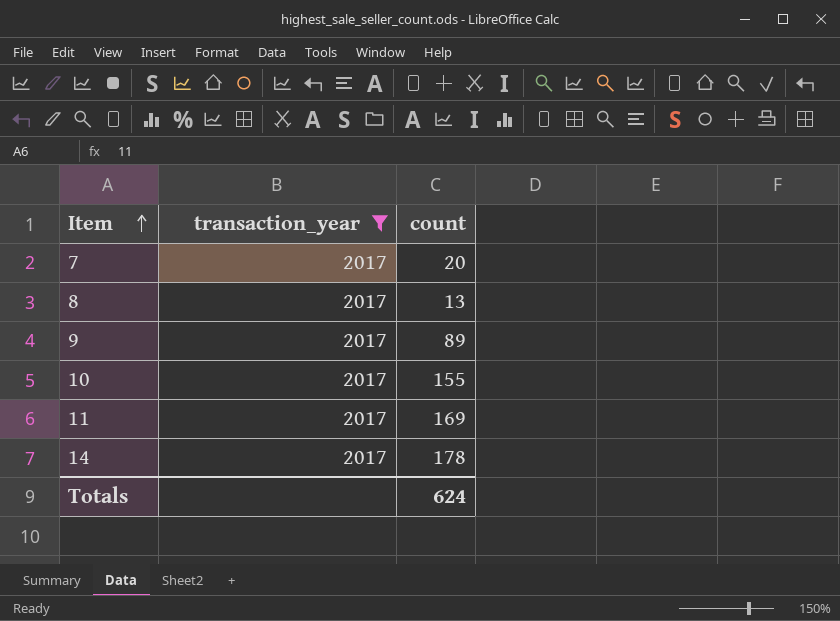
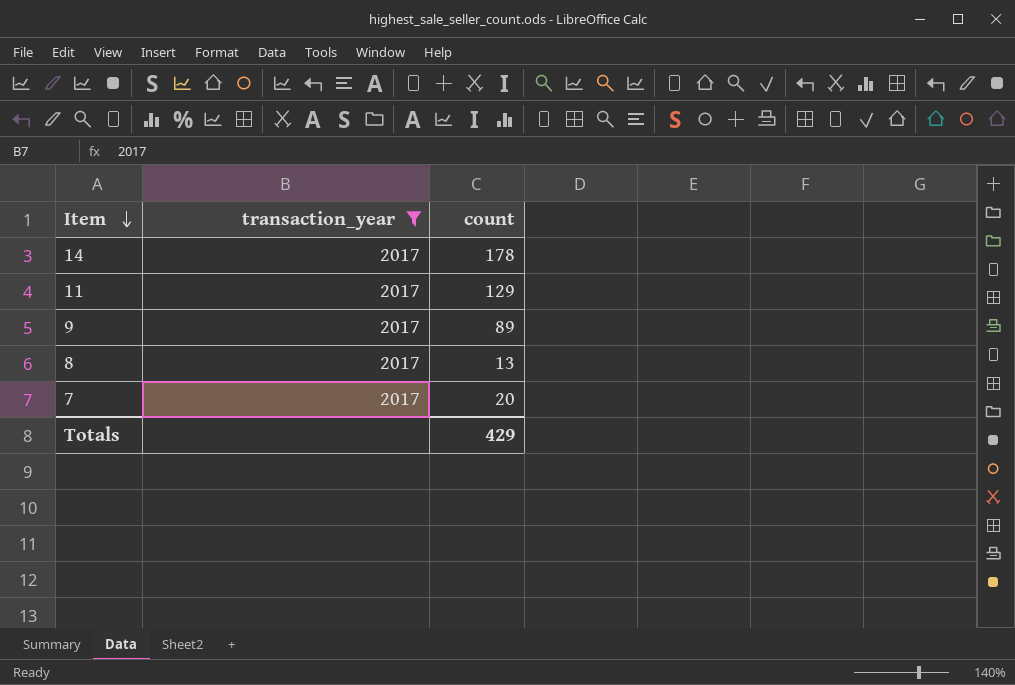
row order: Item ascending -> Item descending
row 10: 2017 | 155 -> none
11 | count: 169 -> 129
Totals | count: 624 -> 429

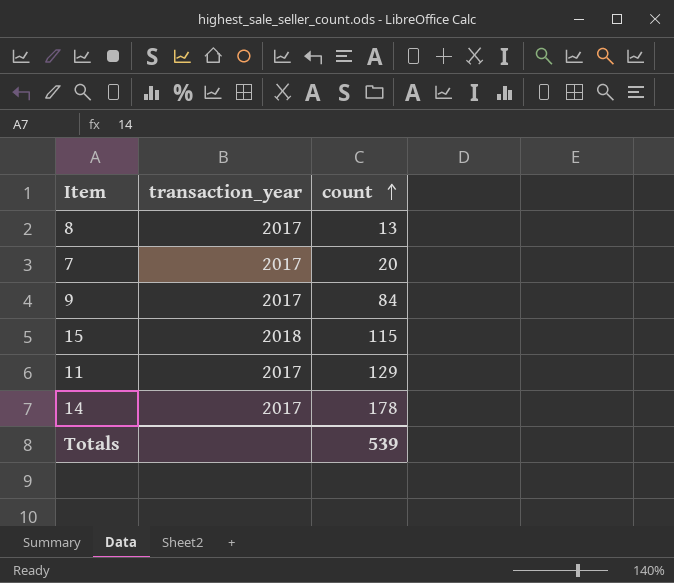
filter: transaction_year = 2017 -> none
row order: Item descending -> count ascending
9 | count: 89 -> 84
Totals | count: 429 -> 539

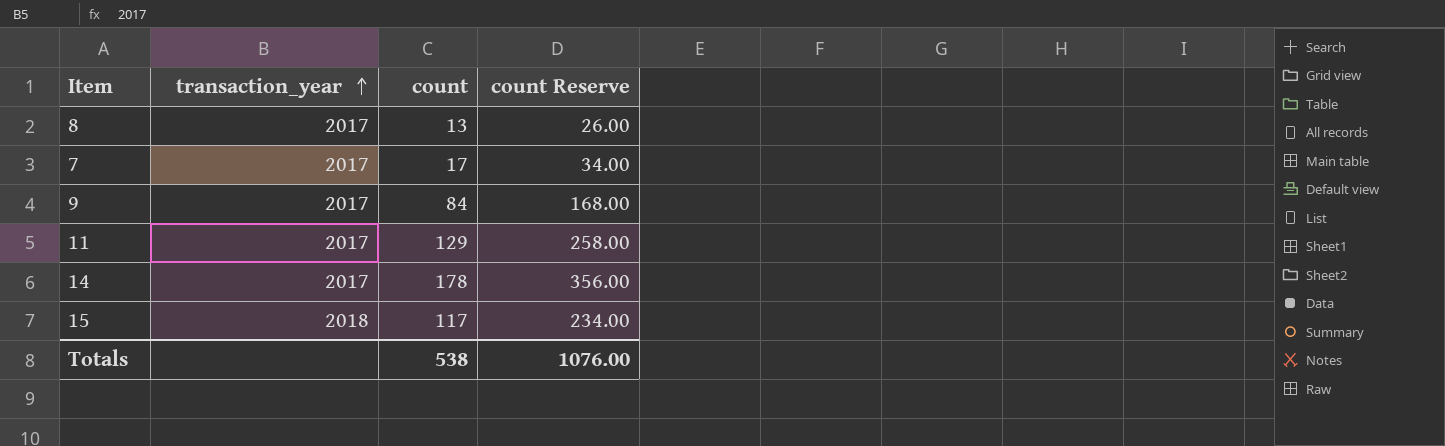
row order: count ascending -> transaction_year ascending
column count Reserve | formula: none -> [count] * 2
7 | count: 20 -> 17
15 | count: 115 -> 117
Totals | count: 539 -> 538

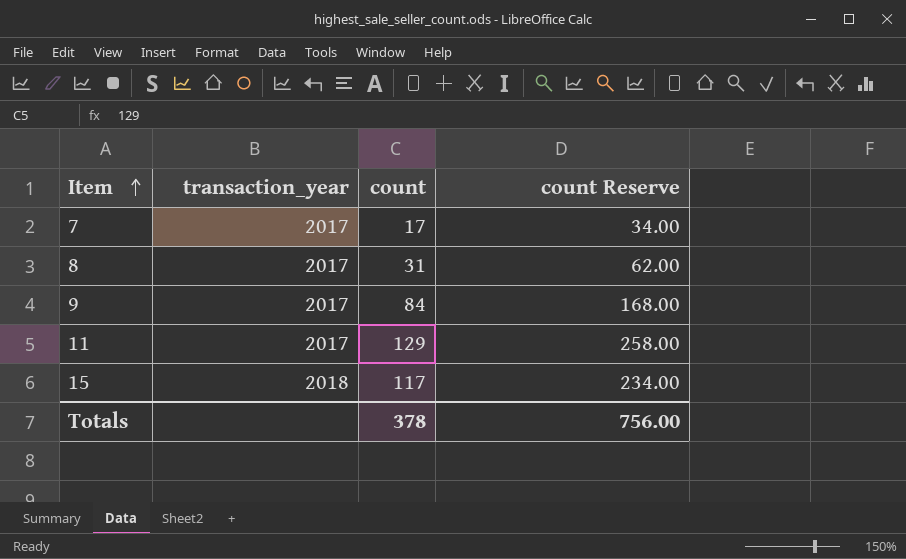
row order: transaction_year ascending -> Item ascending
row 14: 2017 | 178 | 356.00 -> none
8 | count: 13 -> 31
8 | count Reserve: 26.00 -> 62.00
Totals | count: 538 -> 378
Totals | count Reserve: 1076.00 -> 756.00

